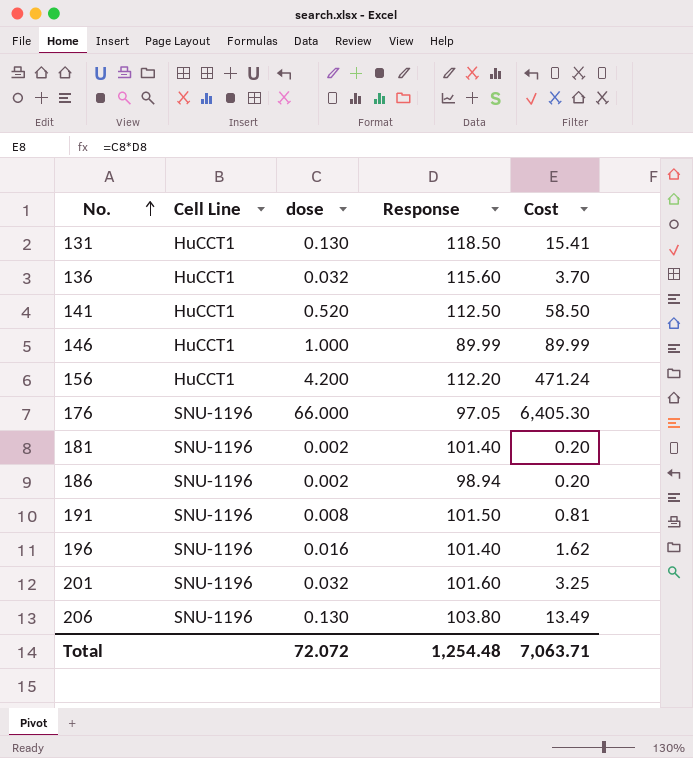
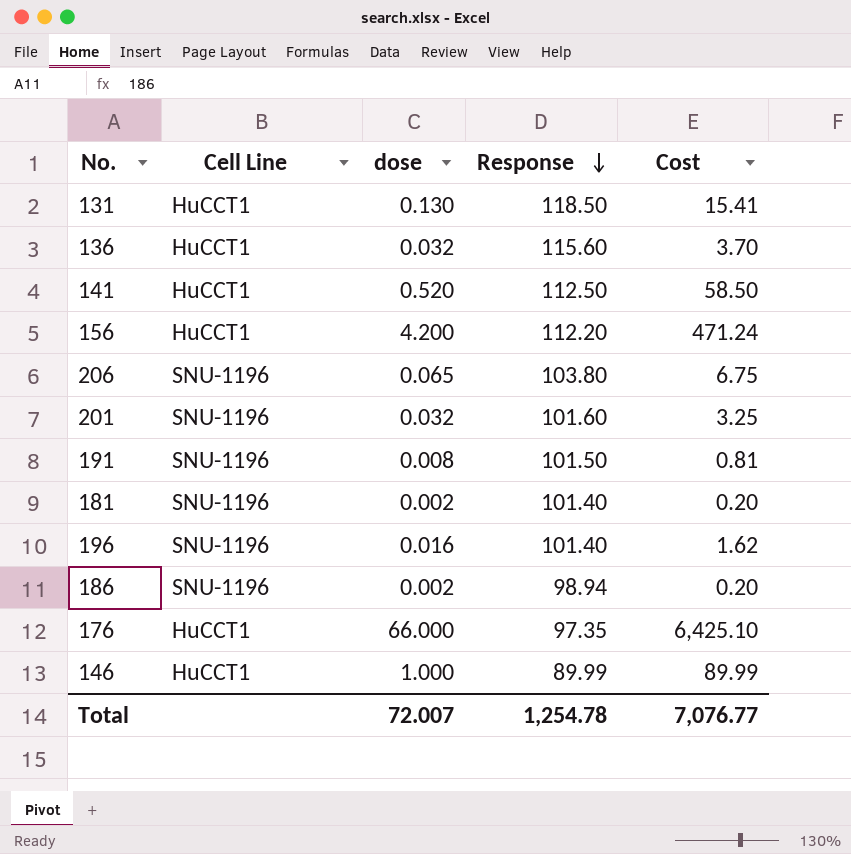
row order: No. ascending -> Response descending
206 | dose: 0.130 -> 0.065
206 | Cost: 13.49 -> 6.75
176 | Cell Line: SNU-1196 -> HuCCT1
176 | Response: 97.05 -> 97.35
176 | Cost: 6,405.30 -> 6,425.10
Total | dose: 72.072 -> 72.007
Total | Response: 1,254.48 -> 1,254.78
Total | Cost: 7,063.71 -> 7,076.77

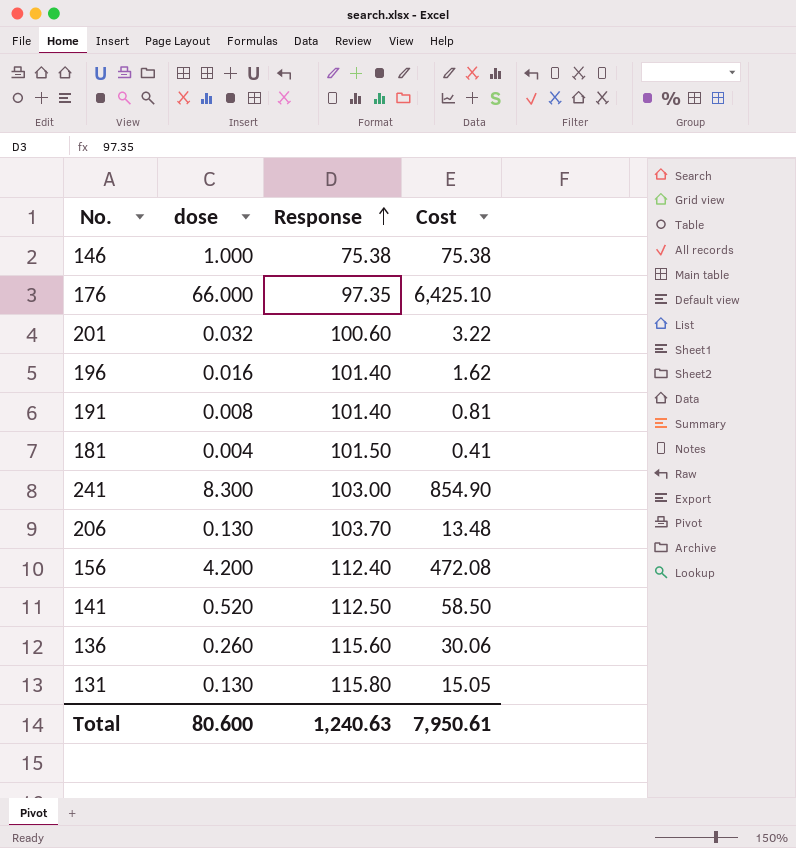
row order: Response descending -> Response ascending
column Cell Line | position: 2 -> none
row 186: SNU-1196 | 0.002 | 98.94 | 0.20 -> none
146 | Response: 89.99 -> 75.38
146 | Cost: 89.99 -> 75.38
201 | Response: 101.60 -> 100.60
201 | Cost: 3.25 -> 3.22
191 | Response: 101.50 -> 101.40
181 | dose: 0.002 -> 0.004
181 | Response: 101.40 -> 101.50
181 | Cost: 0.20 -> 0.41
row 241: none -> 8.300 | 103.00 | 854.90
206 | dose: 0.065 -> 0.130
206 | Response: 103.80 -> 103.70
206 | Cost: 6.75 -> 13.48
156 | Response: 112.20 -> 112.40
156 | Cost: 471.24 -> 472.08
136 | dose: 0.032 -> 0.260
136 | Cost: 3.70 -> 30.06
131 | Response: 118.50 -> 115.80
131 | Cost: 15.41 -> 15.05
Total | dose: 72.007 -> 80.600
Total | Response: 1,254.78 -> 1,240.63
Total | Cost: 7,076.77 -> 7,950.61

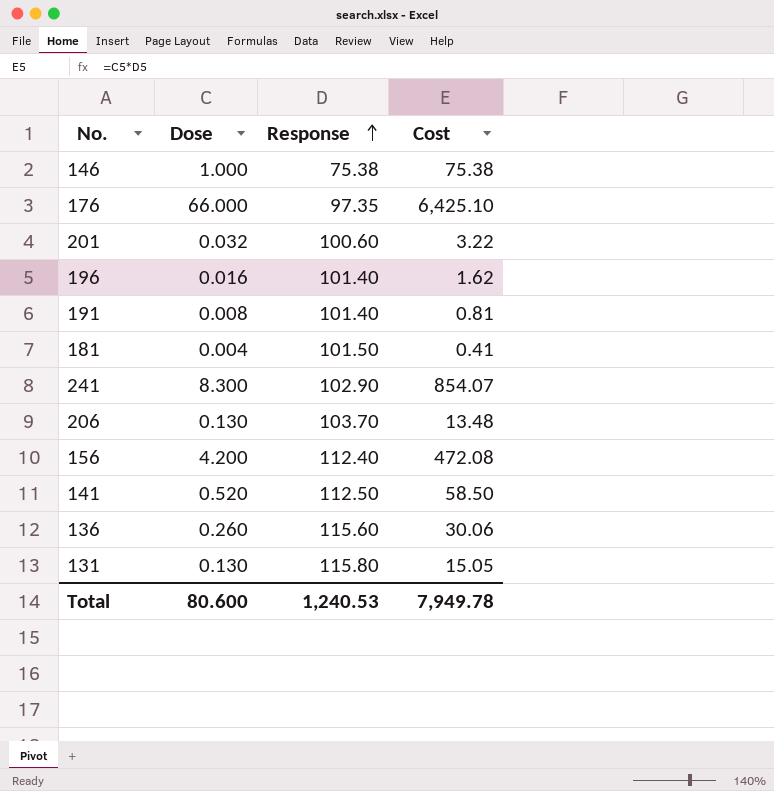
column name: dose -> Dose
241 | Response: 103.00 -> 102.90
241 | Cost: 854.90 -> 854.07
Total | Response: 1,240.63 -> 1,240.53
Total | Cost: 7,950.61 -> 7,949.78

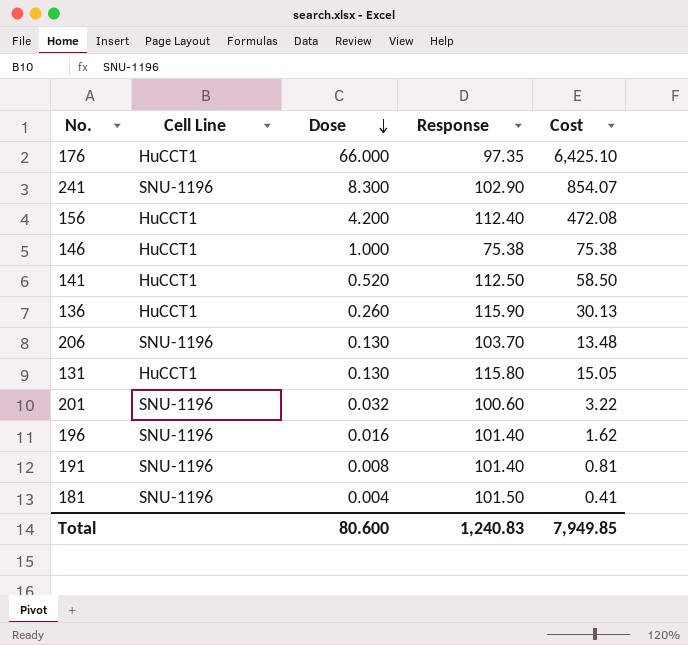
row order: Response ascending -> Dose descending
column Cell Line | position: none -> 2
136 | Response: 115.60 -> 115.90
136 | Cost: 30.06 -> 30.13
Total | Response: 1,240.53 -> 1,240.83
Total | Cost: 7,949.78 -> 7,949.85

